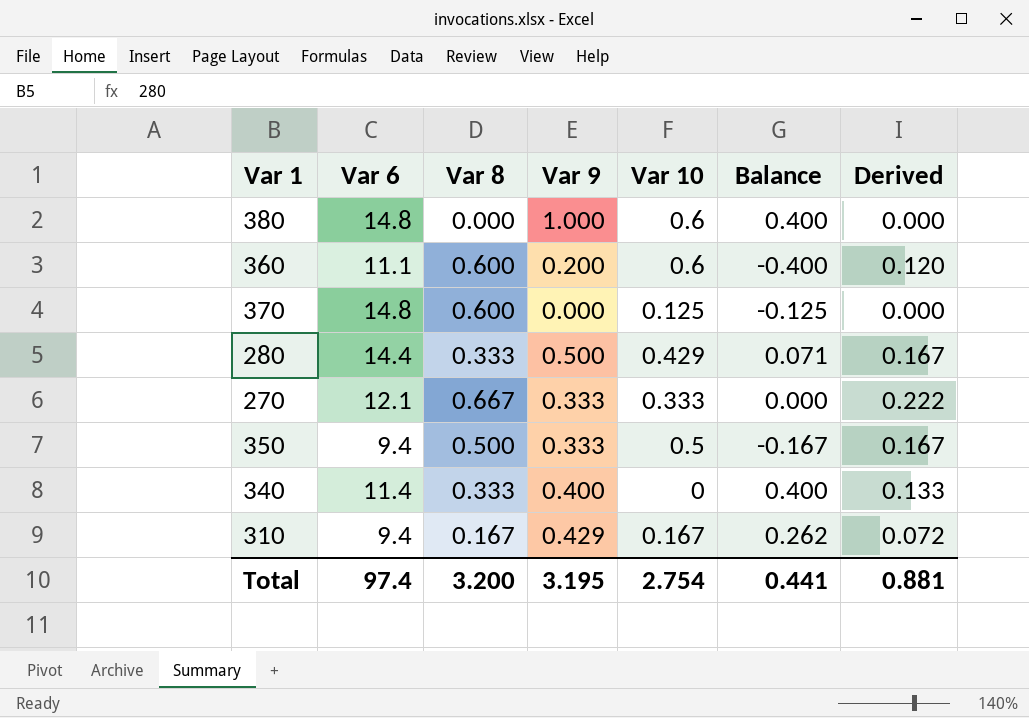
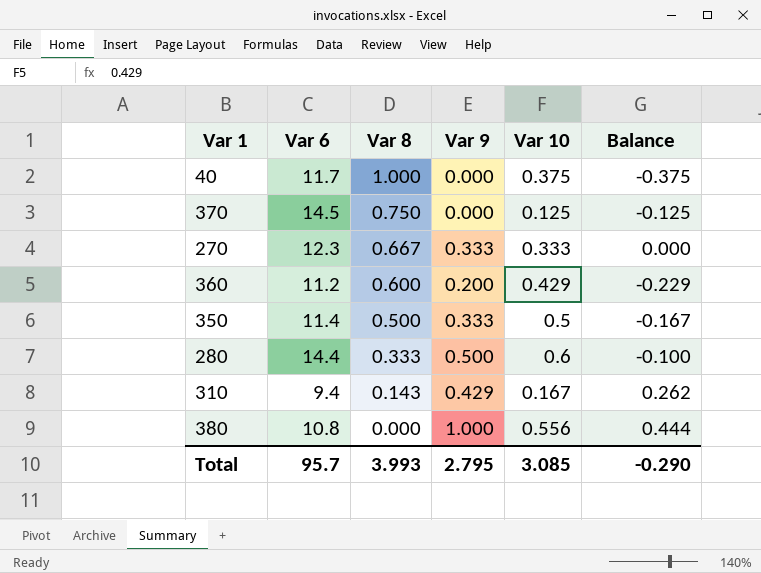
row order: none -> Var 8 descending
column Derived | formula: [Var 8] * [Var 9] -> none
row 340: 11.4 | 0.333 | 0.400 | 0 | 0.400 | 0.133 -> none
row 40: none -> 11.7 | 1.000 | 0.000 | 0.375 | -0.375
370 | Var 6: 14.8 -> 14.5
370 | Var 8: 0.600 -> 0.750
270 | Var 6: 12.1 -> 12.3
360 | Var 6: 11.1 -> 11.2
360 | Var 10: 0.6 -> 0.429
360 | Balance: -0.400 -> -0.229
350 | Var 6: 9.4 -> 11.4
280 | Var 10: 0.429 -> 0.6
280 | Balance: 0.071 -> -0.100
310 | Var 8: 0.167 -> 0.143
380 | Var 6: 14.8 -> 10.8
380 | Var 10: 0.6 -> 0.556
380 | Balance: 0.400 -> 0.444
Total | Var 6: 97.4 -> 95.7
Total | Var 8: 3.200 -> 3.993
Total | Var 9: 3.195 -> 2.795
Total | Var 10: 2.754 -> 3.085
Total | Balance: 0.441 -> -0.290

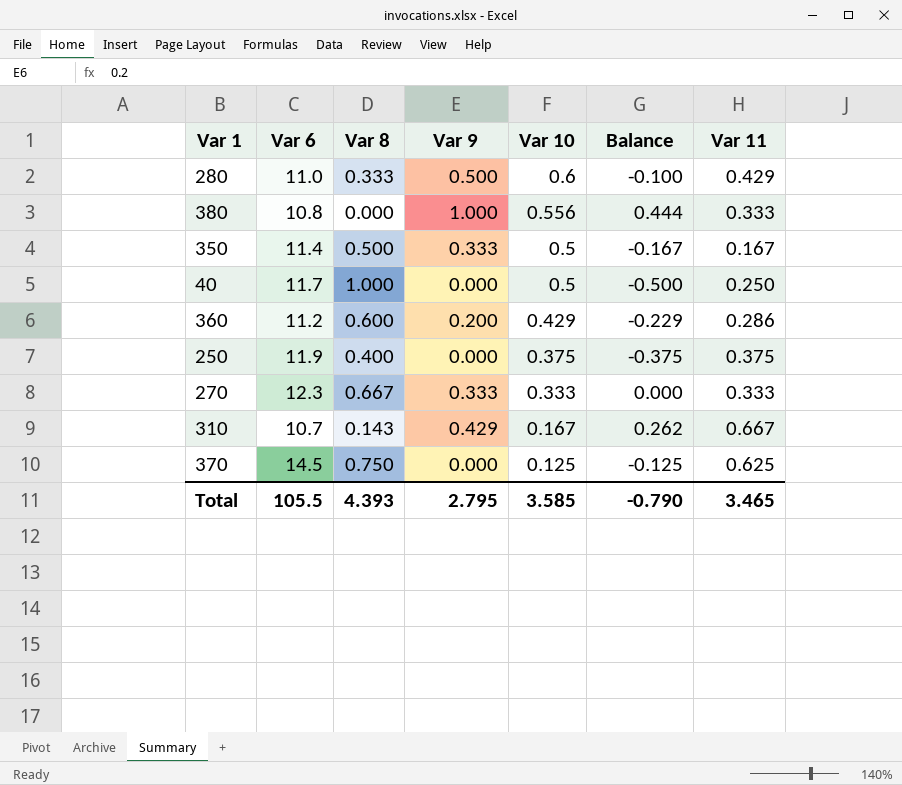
row order: Var 8 descending -> Var 10 descending
column Var 11 | position: none -> 7
280 | Var 6: 14.4 -> 11.0
40 | Var 10: 0.375 -> 0.5
40 | Balance: -0.375 -> -0.500
row 250: none -> 11.9 | 0.400 | 0.000 | 0.375 | -0.375 | 0.375
310 | Var 6: 9.4 -> 10.7
Total | Var 6: 95.7 -> 105.5
Total | Var 8: 3.993 -> 4.393
Total | Var 10: 3.085 -> 3.585
Total | Balance: -0.290 -> -0.790

